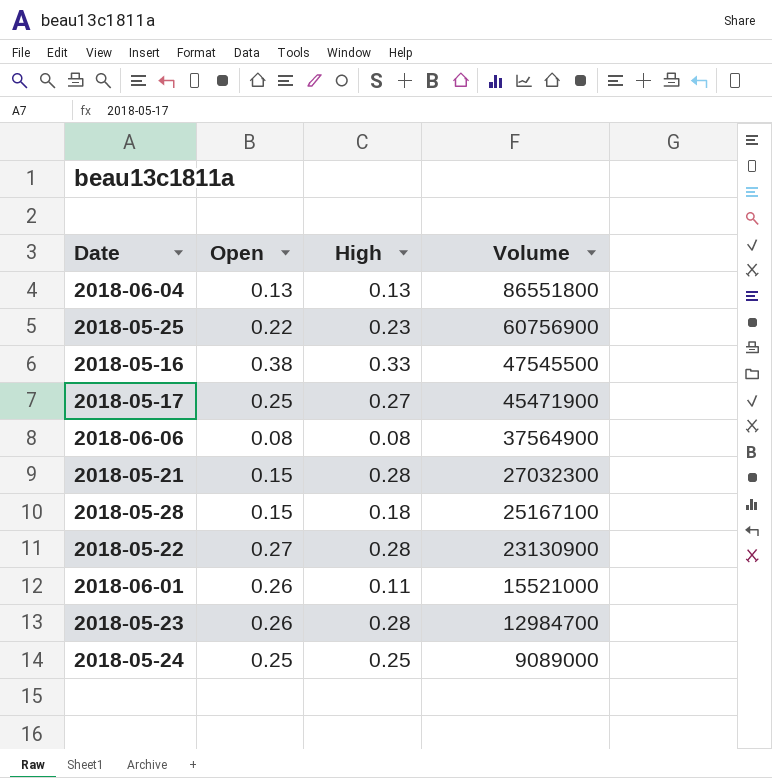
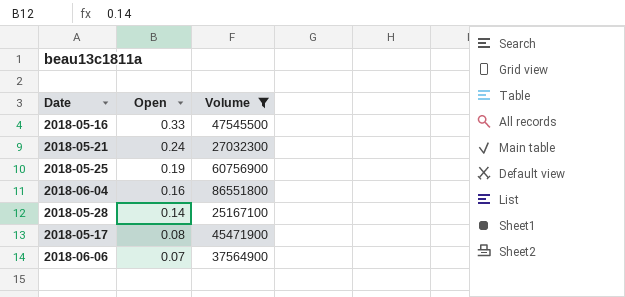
filter: none -> Volume >= 25167100
row order: Volume descending -> Open descending
column High | position: 3 -> none
2018-05-16 | Open: 0.38 -> 0.33
2018-05-21 | Open: 0.15 -> 0.24
2018-05-25 | Open: 0.22 -> 0.19
2018-06-04 | Open: 0.13 -> 0.16
2018-05-28 | Open: 0.15 -> 0.14
2018-05-17 | Open: 0.25 -> 0.08
2018-06-06 | Open: 0.08 -> 0.07

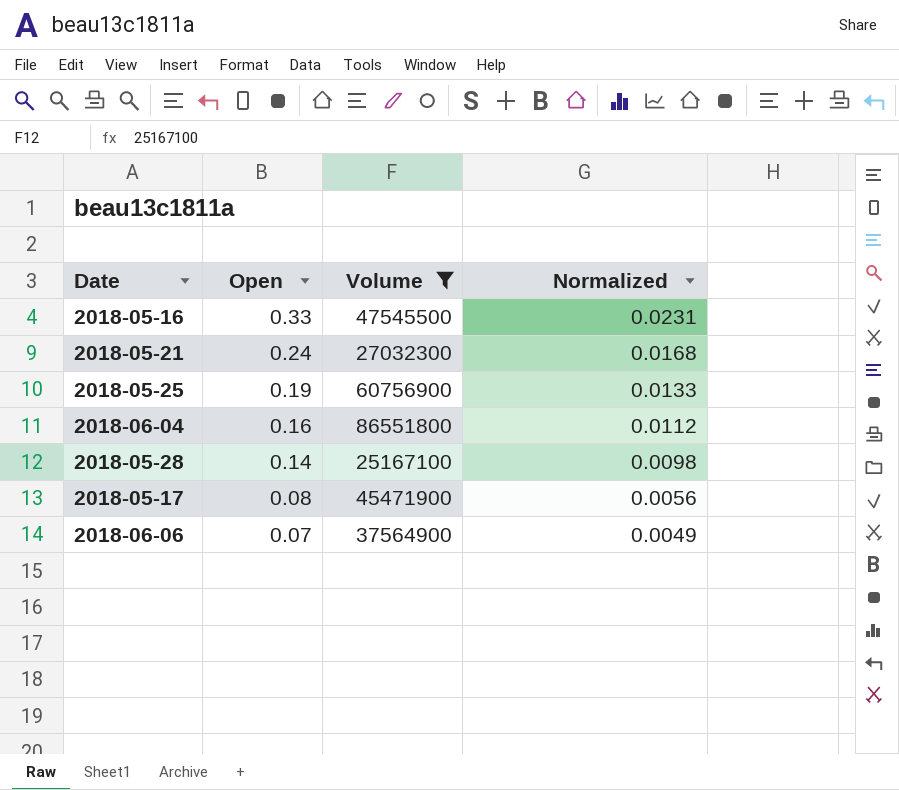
column Normalized | formula: none -> [Open] * 0.07

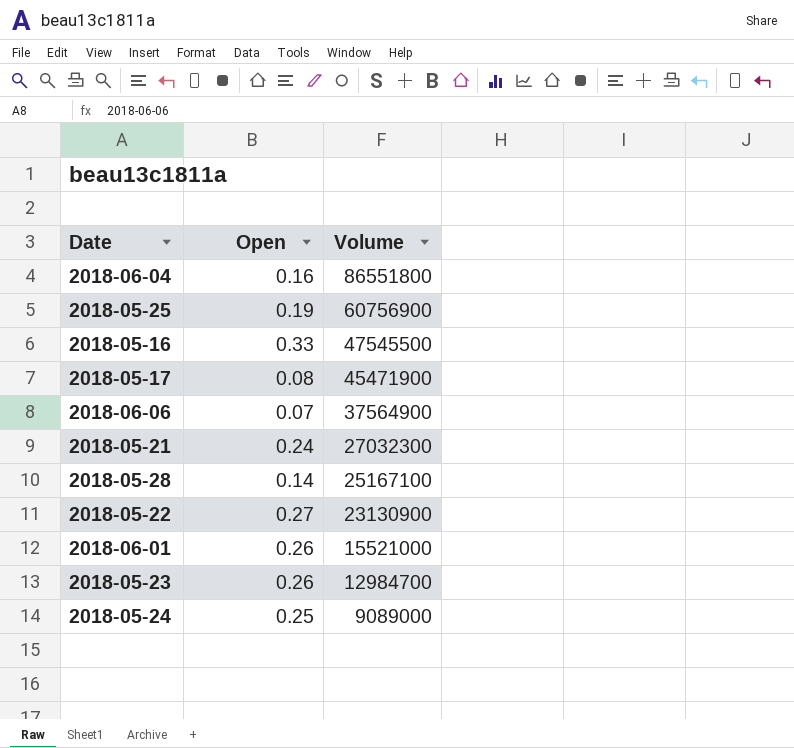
filter: Volume >= 25167100 -> none
row order: Open descending -> Volume descending
column Normalized | formula: [Open] * 0.07 -> none

